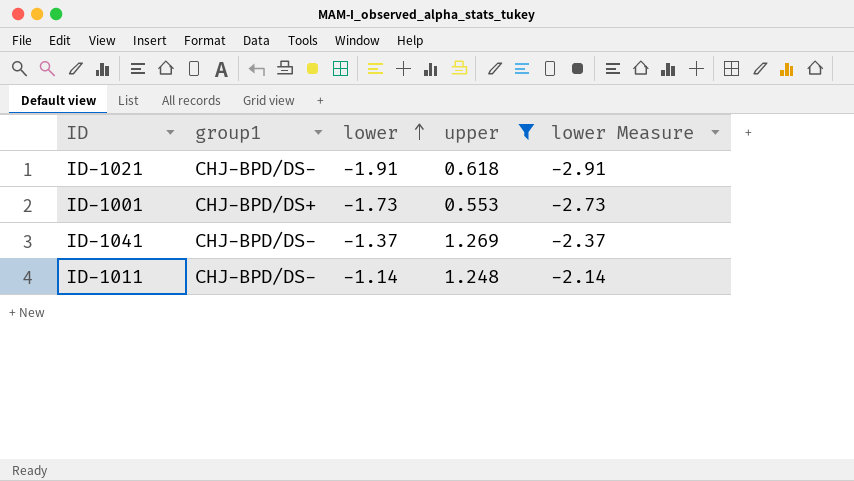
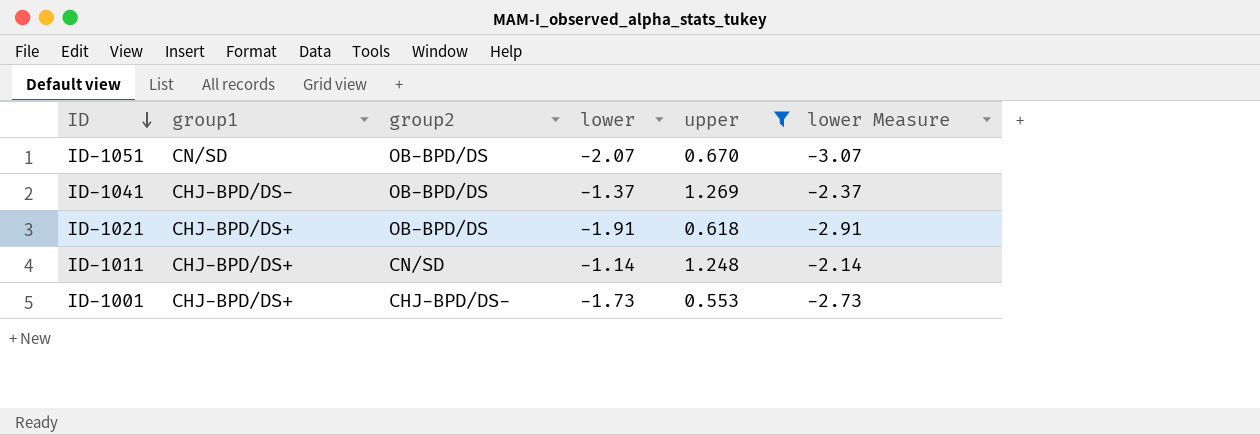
row order: lower ascending -> ID descending
column group2 | position: none -> 3
row ID-1051: none -> CN/SD | OB-BPD/DS | -2.07 | 0.670 | -3.07
ID-1021 | group1: CHJ-BPD/DS- -> CHJ-BPD/DS+
ID-1011 | group1: CHJ-BPD/DS- -> CHJ-BPD/DS+

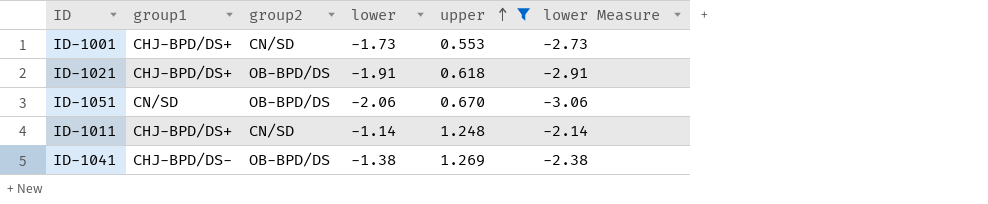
row order: ID descending -> upper ascending
ID-1001 | group2: CHJ-BPD/DS- -> CN/SD
ID-1051 | lower: -2.07 -> -2.06
ID-1051 | lower Measure: -3.07 -> -3.06
ID-1041 | lower: -1.37 -> -1.38
ID-1041 | lower Measure: -2.37 -> -2.38

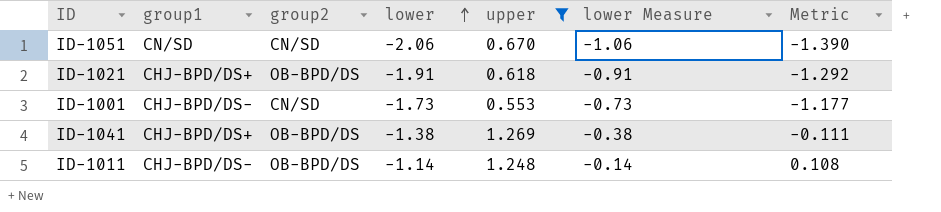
row order: upper ascending -> lower ascending
column lower Measure | formula: [lower] - 1 -> [lower] + 1
column Metric | formula: none -> [lower] + [upper]
ID-1051 | group2: OB-BPD/DS -> CN/SD
ID-1001 | group1: CHJ-BPD/DS+ -> CHJ-BPD/DS-
ID-1041 | group1: CHJ-BPD/DS- -> CHJ-BPD/DS+
ID-1011 | group1: CHJ-BPD/DS+ -> CHJ-BPD/DS-
ID-1011 | group2: CN/SD -> OB-BPD/DS

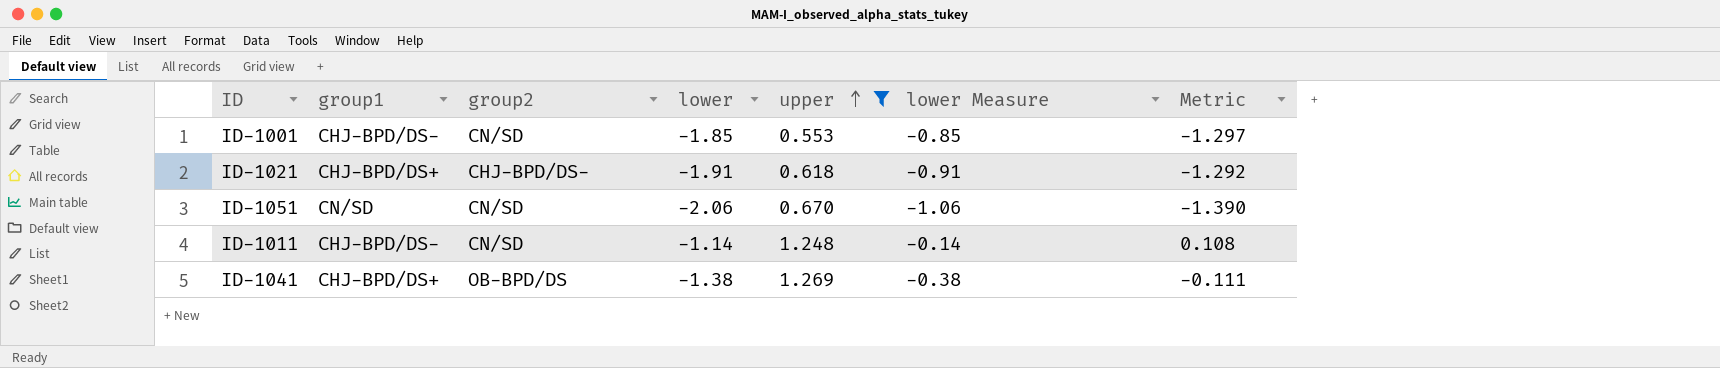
row order: lower ascending -> upper ascending
ID-1001 | lower: -1.73 -> -1.85
ID-1001 | lower Measure: -0.73 -> -0.85
ID-1001 | Metric: -1.177 -> -1.297
ID-1021 | group2: OB-BPD/DS -> CHJ-BPD/DS-
ID-1011 | group2: OB-BPD/DS -> CN/SD

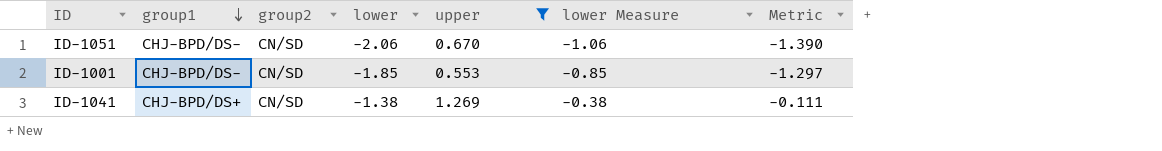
row order: upper ascending -> group1 descending
row ID-1021: CHJ-BPD/DS+ | CHJ-BPD/DS- | -1.91 | 0.618 | -0.91 | -1.292 -> none
row ID-1011: CHJ-BPD/DS- | CN/SD | -1.14 | 1.248 | -0.14 | 0.108 -> none
ID-1051 | group1: CN/SD -> CHJ-BPD/DS-
ID-1041 | group2: OB-BPD/DS -> CN/SD

